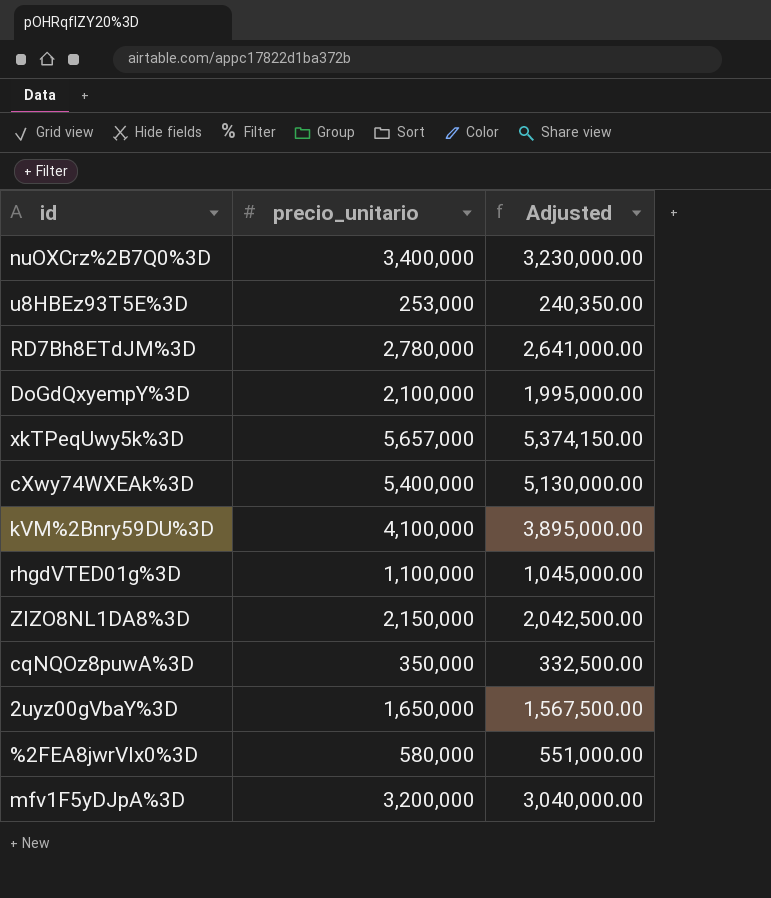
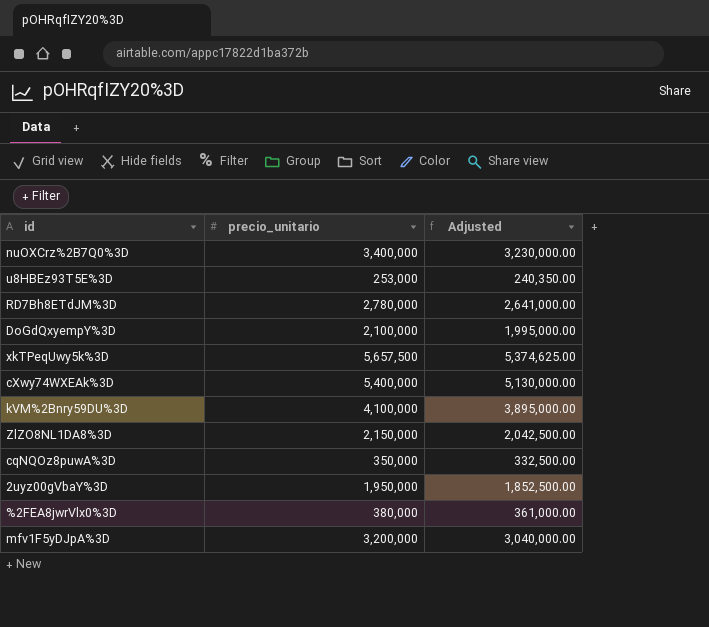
row rhgdVTED01g%3D: 1,100,000 | 1,045,000.00 -> none
xkTPeqUwy5k%3D | precio_unitario: 5,657,000 -> 5,657,500
xkTPeqUwy5k%3D | Adjusted: 5,374,150.00 -> 5,374,625.00
2uyz00gVbaY%3D | precio_unitario: 1,650,000 -> 1,950,000
2uyz00gVbaY%3D | Adjusted: 1,567,500.00 -> 1,852,500.00
%2FEA8jwrVlx0%3D | precio_unitario: 580,000 -> 380,000
%2FEA8jwrVlx0%3D | Adjusted: 551,000.00 -> 361,000.00

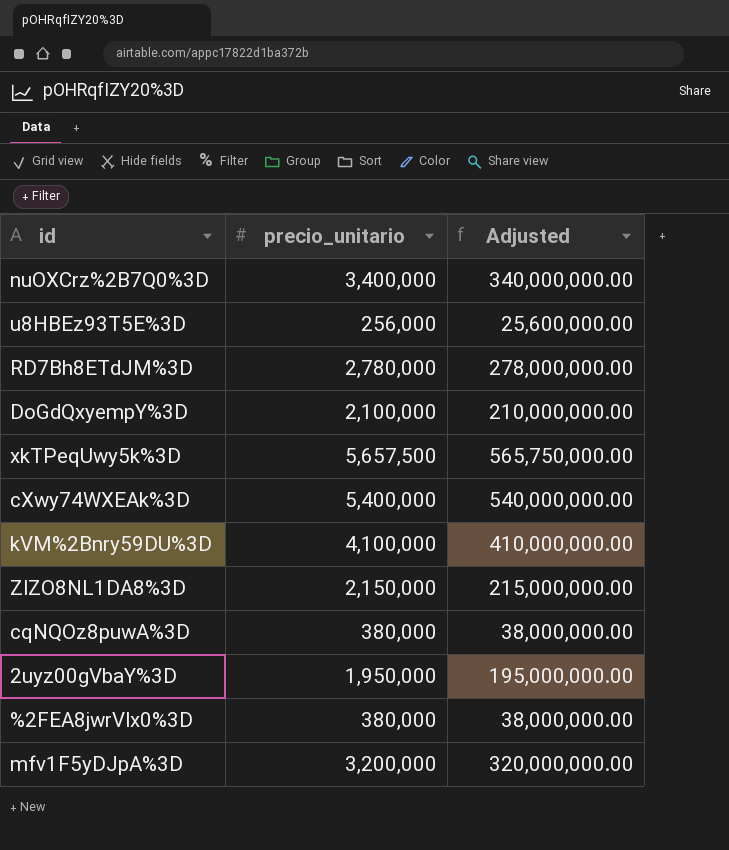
column Adjusted | formula: [precio_unitario] * 0.95 -> [precio_unitario] * 100
u8HBEz93T5E%3D | precio_unitario: 253,000 -> 256,000
cqNQOz8puwA%3D | precio_unitario: 350,000 -> 380,000

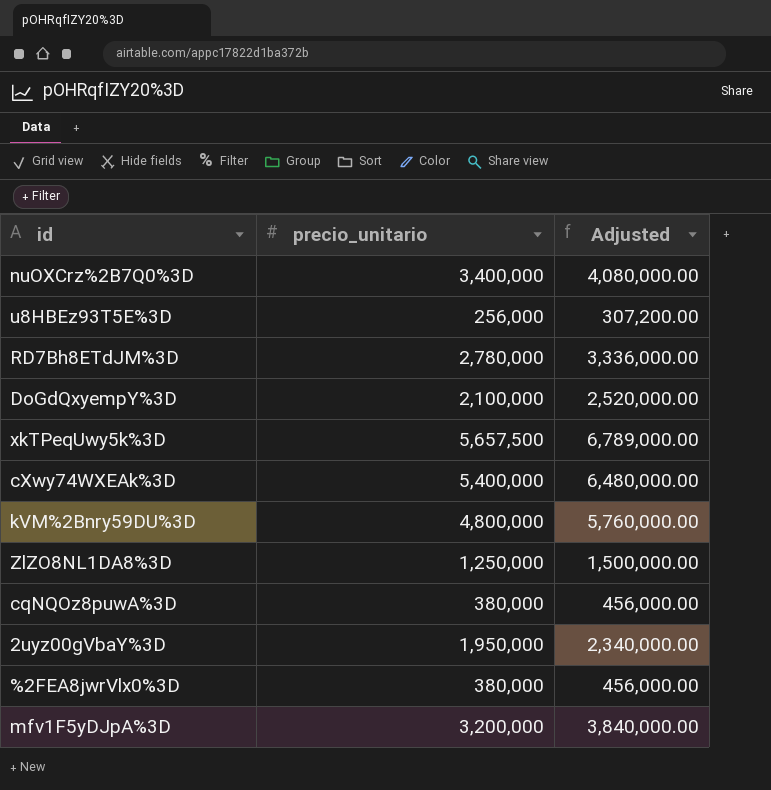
column Adjusted | formula: [precio_unitario] * 100 -> [precio_unitario] * 1.2
kVM%2Bnry59DU%3D | precio_unitario: 4,100,000 -> 4,800,000
ZlZO8NL1DA8%3D | precio_unitario: 2,150,000 -> 1,250,000

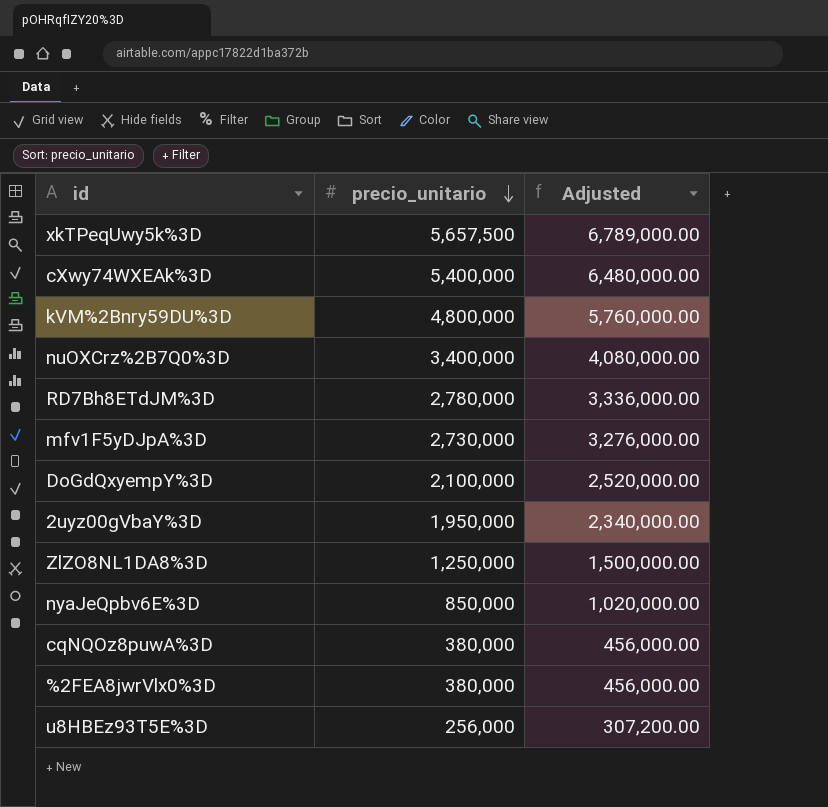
row order: none -> precio_unitario descending
mfv1F5yDJpA%3D | precio_unitario: 3,200,000 -> 2,730,000
mfv1F5yDJpA%3D | Adjusted: 3,840,000.00 -> 3,276,000.00
row nyaJeQpbv6E%3D: none -> 850,000 | 1,020,000.00

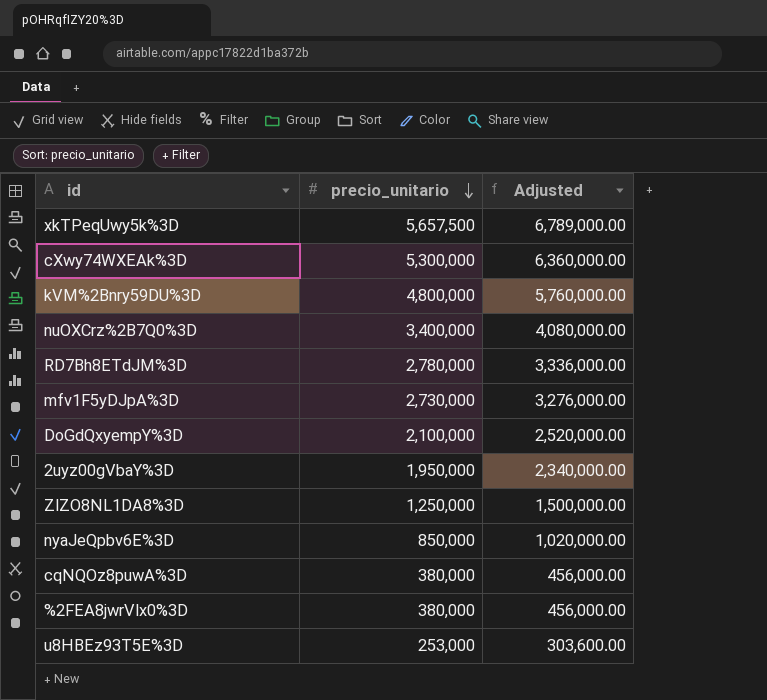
cXwy74WXEAk%3D | precio_unitario: 5,400,000 -> 5,300,000
cXwy74WXEAk%3D | Adjusted: 6,480,000.00 -> 6,360,000.00
u8HBEz93T5E%3D | precio_unitario: 256,000 -> 253,000
u8HBEz93T5E%3D | Adjusted: 307,200.00 -> 303,600.00

